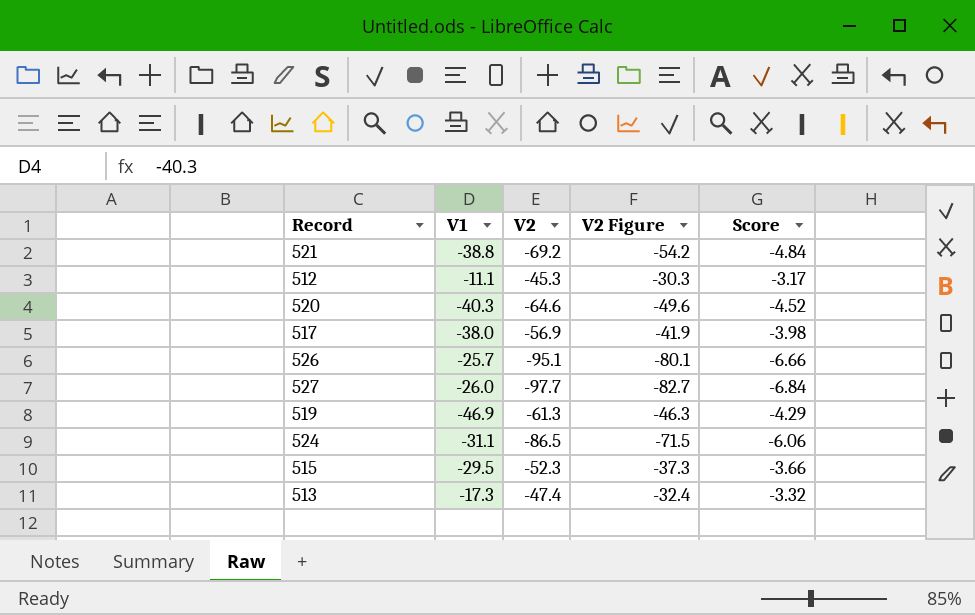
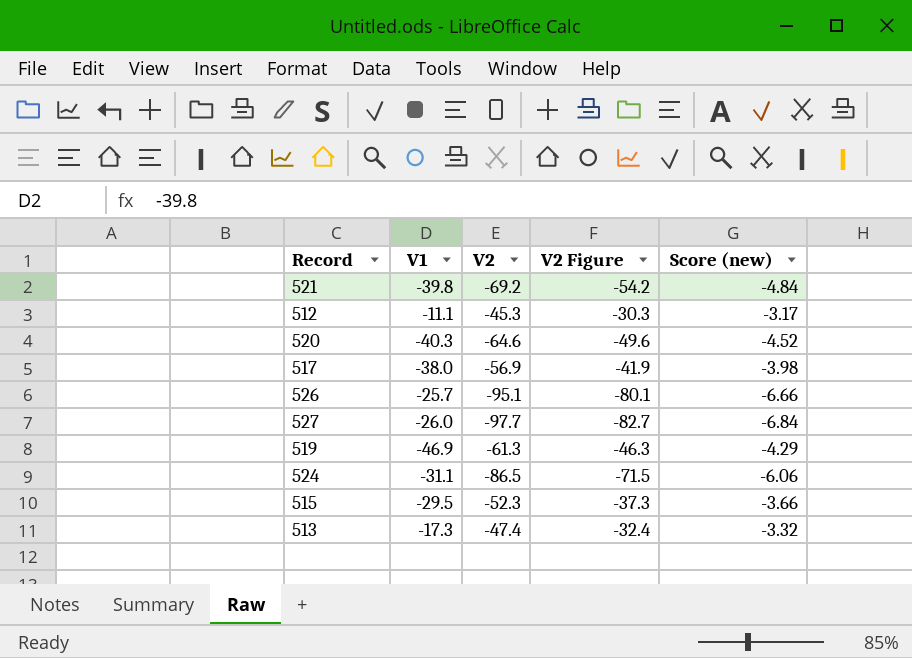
column name: Score -> Score (new)
521 | V1: -38.8 -> -39.8

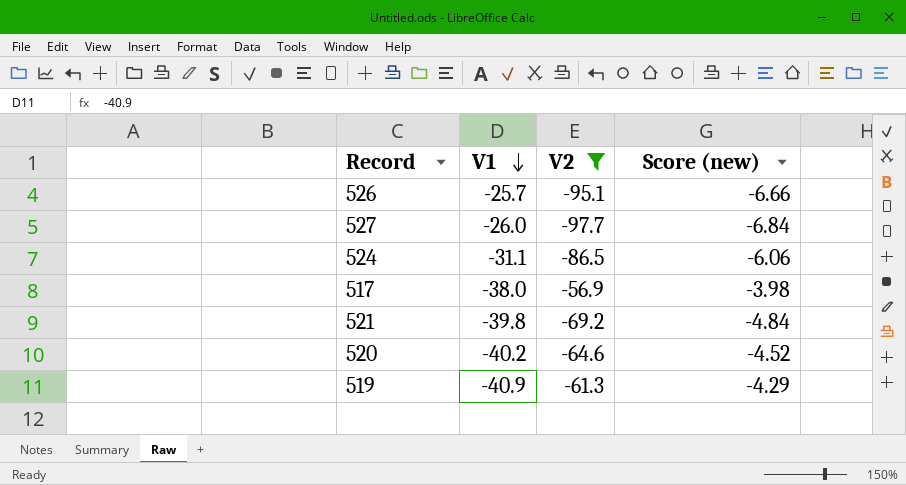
filter: none -> V2 <= -56.9
row order: none -> V1 descending
column V2 Figure | formula: [V2] + 15 -> none
520 | V1: -40.3 -> -40.2
519 | V1: -46.9 -> -40.9

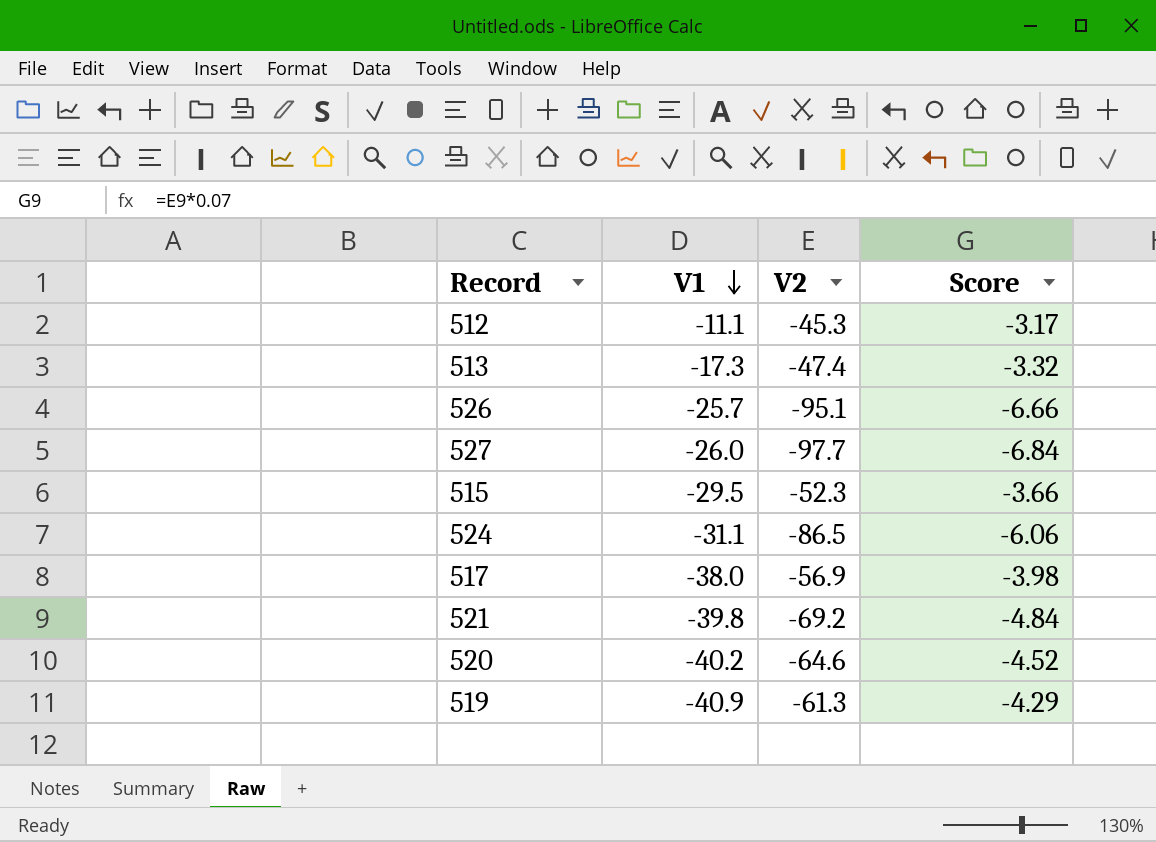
filter: V2 <= -56.9 -> none
column name: Score (new) -> Score

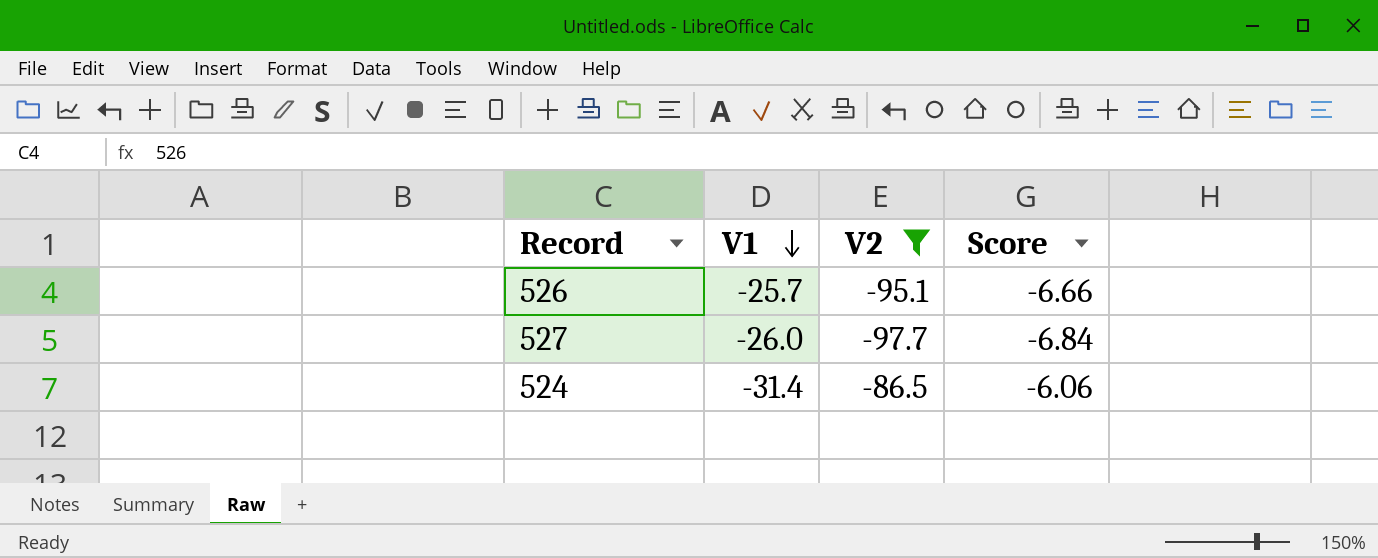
filter: none -> V2 <= -86.5
524 | V1: -31.1 -> -31.4

